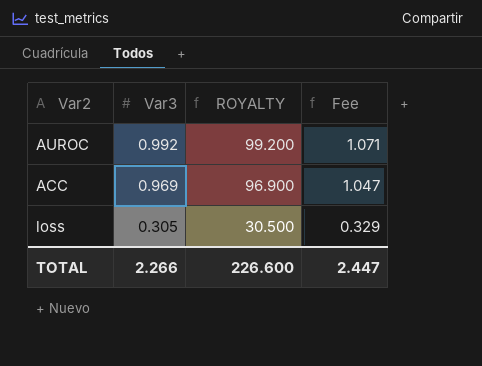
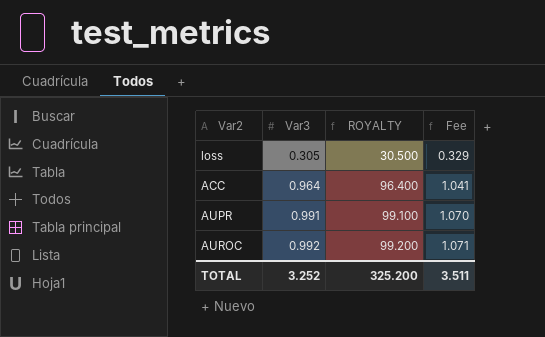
row order: Var3 descending -> Var3 ascending
ACC | Var3: 0.969 -> 0.964
ACC | ROYALTY: 96.900 -> 96.400
ACC | Fee: 1.047 -> 1.041
row AUPR: none -> 0.991 | 99.100 | 1.070
TOTAL | Var3: 2.266 -> 3.252
TOTAL | ROYALTY: 226.600 -> 325.200
TOTAL | Fee: 2.447 -> 3.511

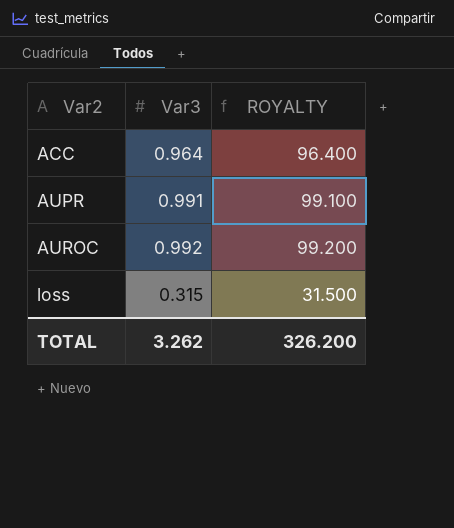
row order: Var3 ascending -> Var2 ascending
column Fee | formula: [Var3] * 1.08 -> none
loss | Var3: 0.305 -> 0.315
loss | ROYALTY: 30.500 -> 31.500
TOTAL | Var3: 3.252 -> 3.262
TOTAL | ROYALTY: 325.200 -> 326.200

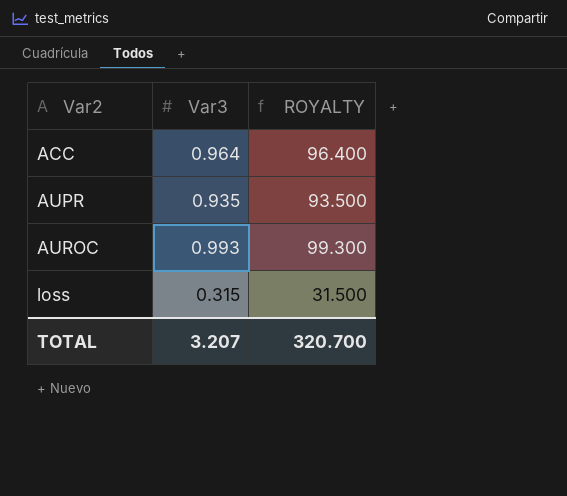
AUPR | Var3: 0.991 -> 0.935
AUPR | ROYALTY: 99.100 -> 93.500
AUROC | Var3: 0.992 -> 0.993
AUROC | ROYALTY: 99.200 -> 99.300
TOTAL | Var3: 3.262 -> 3.207
TOTAL | ROYALTY: 326.200 -> 320.700

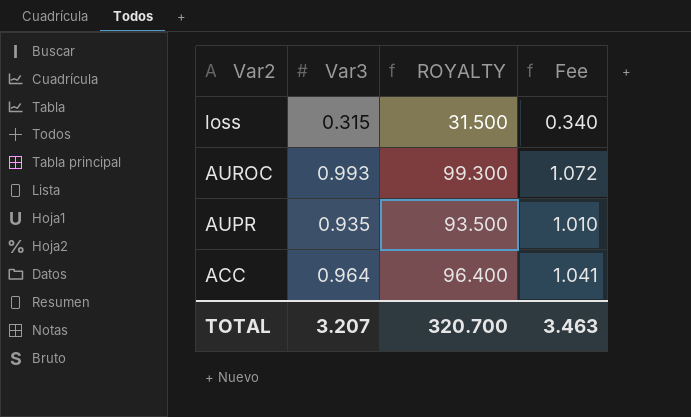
row order: Var2 ascending -> Var2 descending
column Fee | formula: none -> [Var3] * 1.08

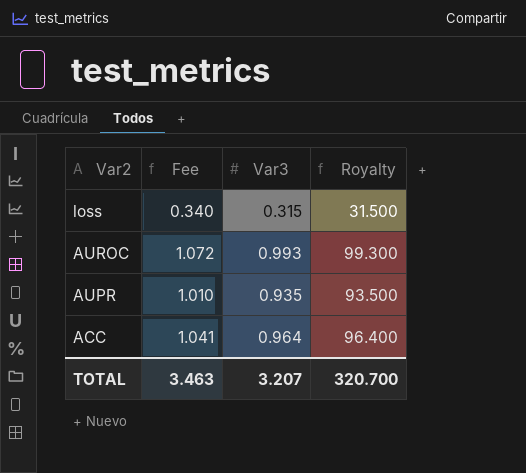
column Fee | position: 4 -> 2
column name: ROYALTY -> Royalty

